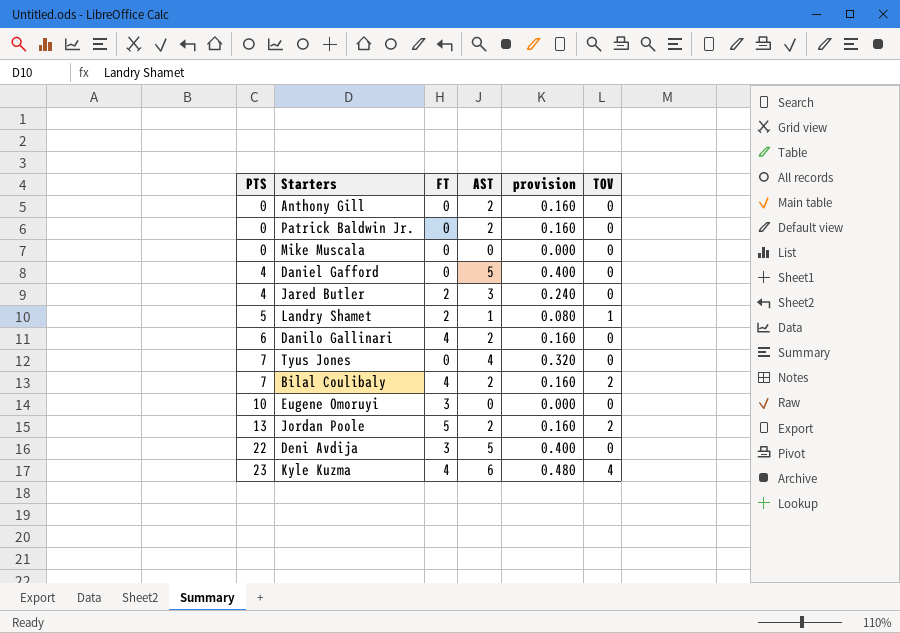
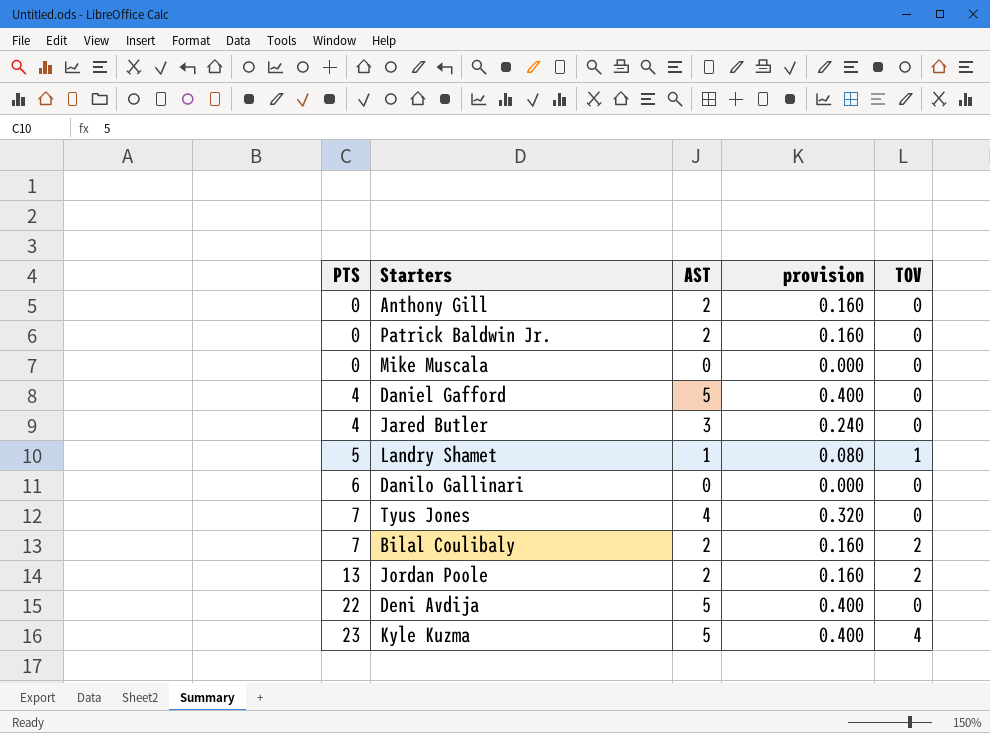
column FT | position: 3 -> none
row Eugene Omoruyi: 10 | 3 | 0 | 0.000 | 0 -> none
Danilo Gallinari | AST: 2 -> 0
Danilo Gallinari | provision: 0.160 -> 0.000
Kyle Kuzma | AST: 6 -> 5
Kyle Kuzma | provision: 0.480 -> 0.400

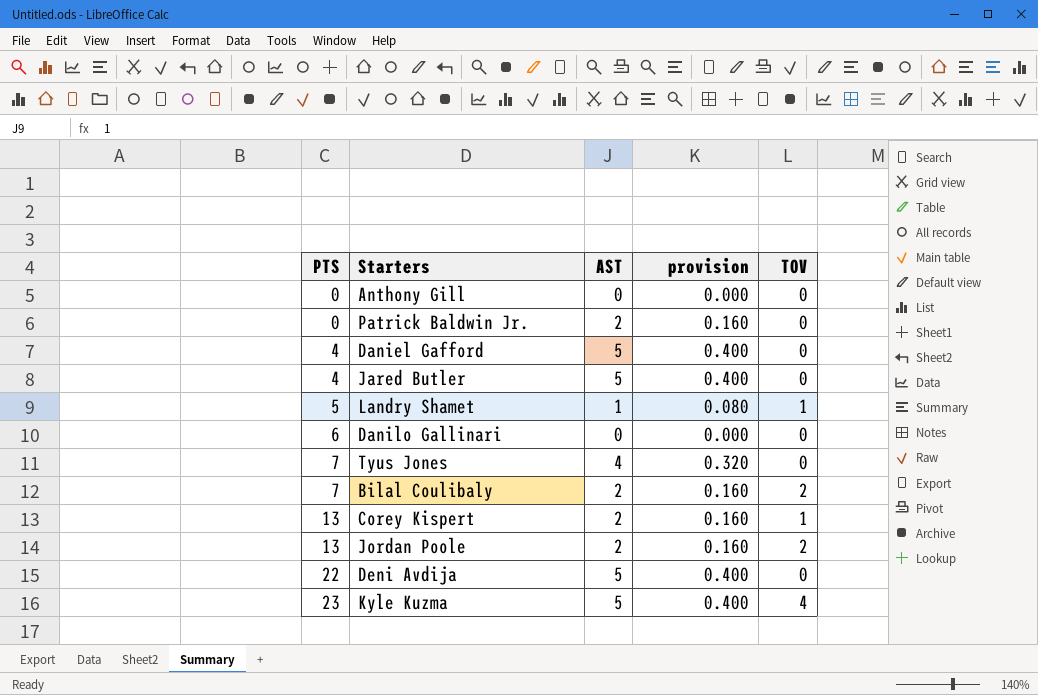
row Mike Muscala: 0 | 0 | 0.000 | 0 -> none
Anthony Gill | AST: 2 -> 0
Anthony Gill | provision: 0.160 -> 0.000
Jared Butler | AST: 3 -> 5
Jared Butler | provision: 0.240 -> 0.400
row Corey Kispert: none -> 13 | 2 | 0.160 | 1

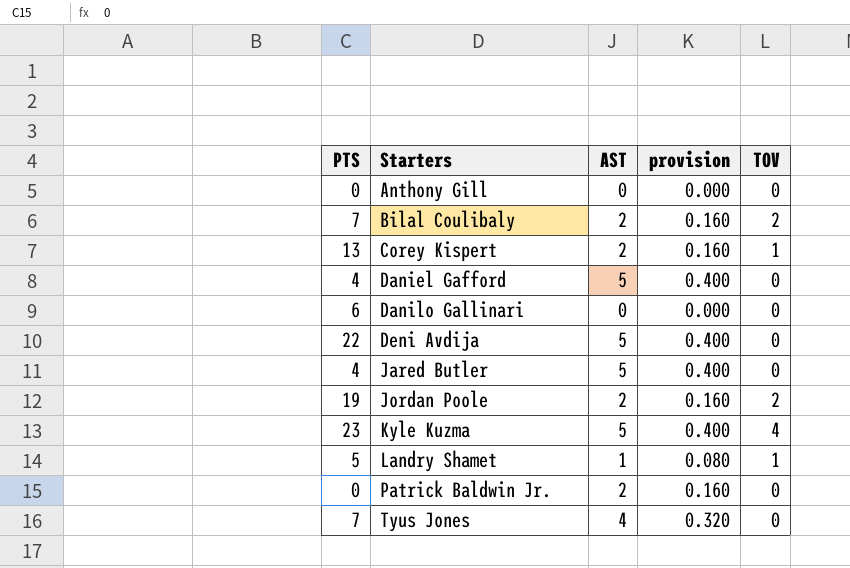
row order: PTS ascending -> Starters ascending
Jordan Poole | PTS: 13 -> 19

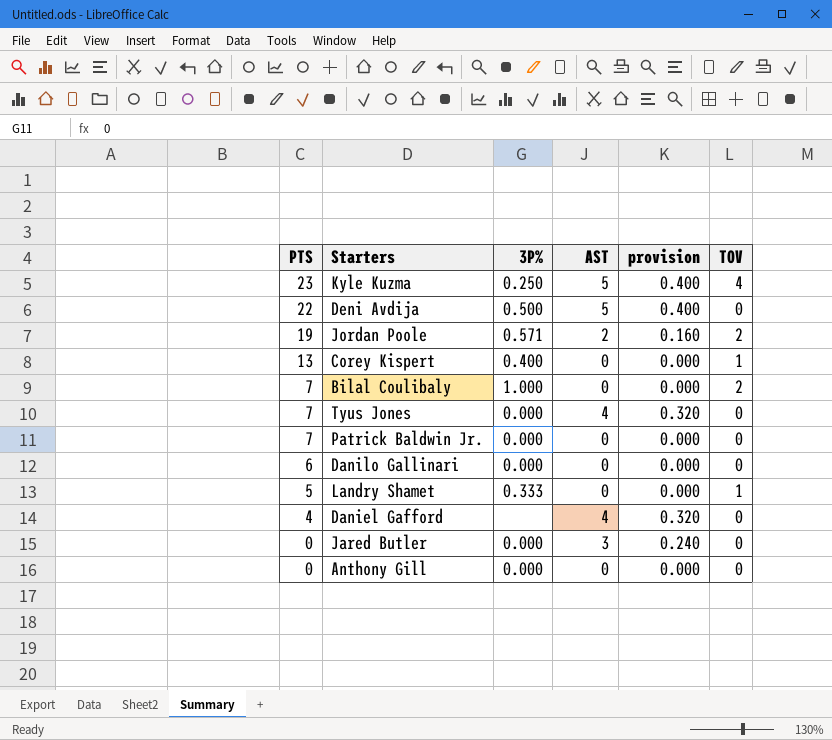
row order: Starters ascending -> PTS descending
column 3P% | position: none -> 3
Corey Kispert | AST: 2 -> 0
Corey Kispert | provision: 0.160 -> 0.000
Bilal Coulibaly | AST: 2 -> 0
Bilal Coulibaly | provision: 0.160 -> 0.000
Patrick Baldwin Jr. | PTS: 0 -> 7
Patrick Baldwin Jr. | AST: 2 -> 0
Patrick Baldwin Jr. | provision: 0.160 -> 0.000
Landry Shamet | AST: 1 -> 0
Landry Shamet | provision: 0.080 -> 0.000
Daniel Gafford | AST: 5 -> 4
Daniel Gafford | provision: 0.400 -> 0.320
Jared Butler | PTS: 4 -> 0
Jared Butler | AST: 5 -> 3
Jared Butler | provision: 0.400 -> 0.240

